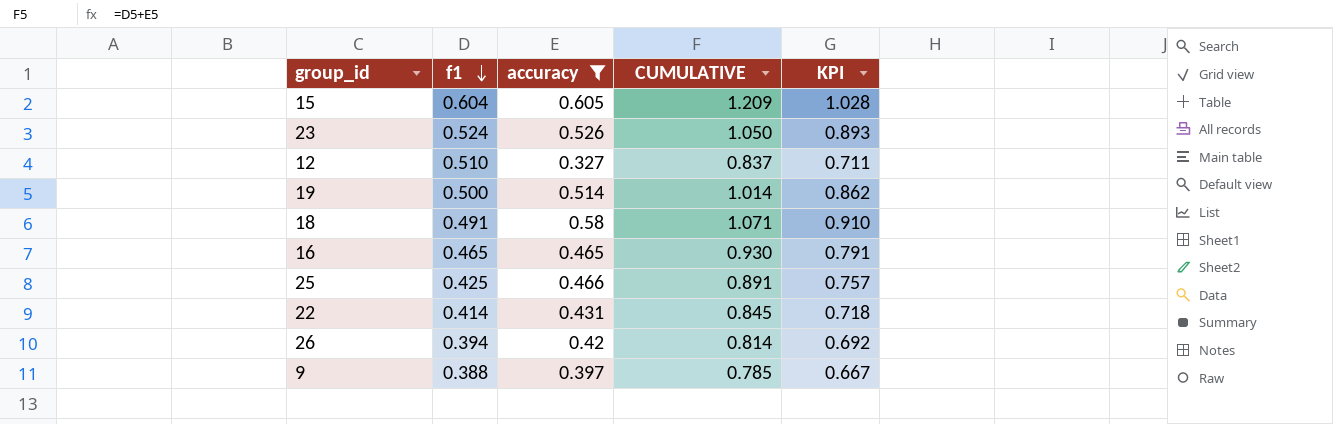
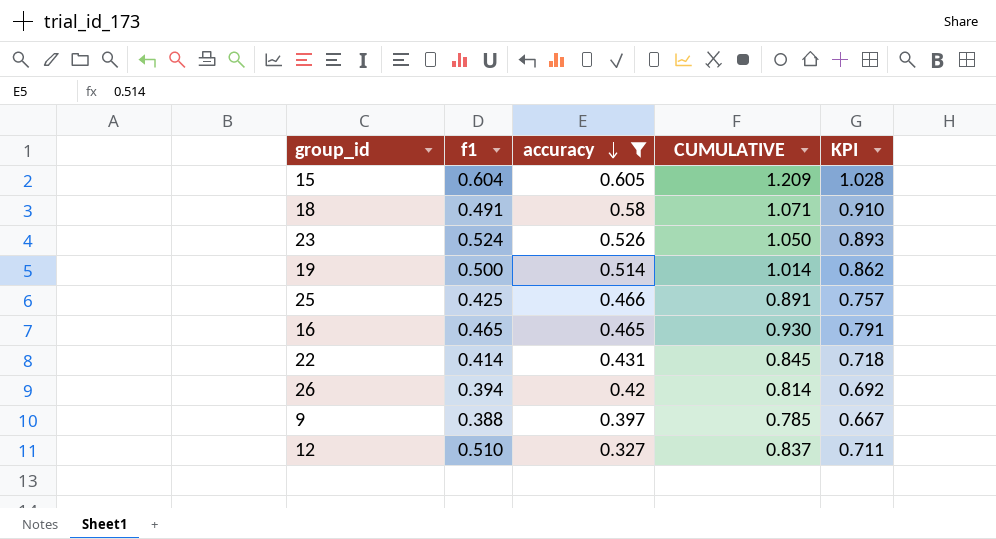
row order: f1 descending -> accuracy descending

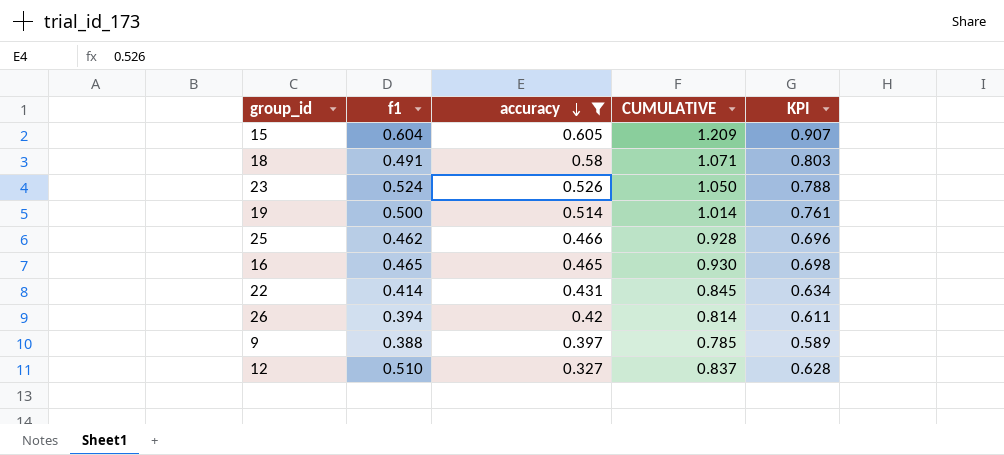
column KPI | formula: [CUMULATIVE] * 0.85 -> [CUMULATIVE] * 0.75
25 | f1: 0.425 -> 0.462
25 | CUMULATIVE: 0.891 -> 0.928

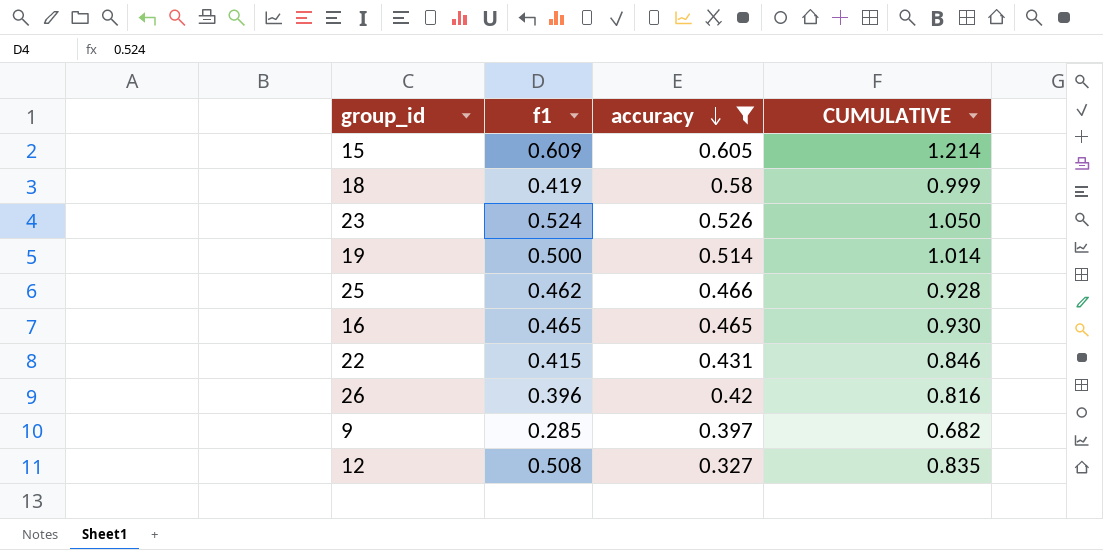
column KPI | formula: [CUMULATIVE] * 0.75 -> none
15 | f1: 0.604 -> 0.609
15 | CUMULATIVE: 1.209 -> 1.214
18 | f1: 0.491 -> 0.419
18 | CUMULATIVE: 1.071 -> 0.999
22 | f1: 0.414 -> 0.415
22 | CUMULATIVE: 0.845 -> 0.846
26 | f1: 0.394 -> 0.396
26 | CUMULATIVE: 0.814 -> 0.816
9 | f1: 0.388 -> 0.285
9 | CUMULATIVE: 0.785 -> 0.682
12 | f1: 0.510 -> 0.508
12 | CUMULATIVE: 0.837 -> 0.835

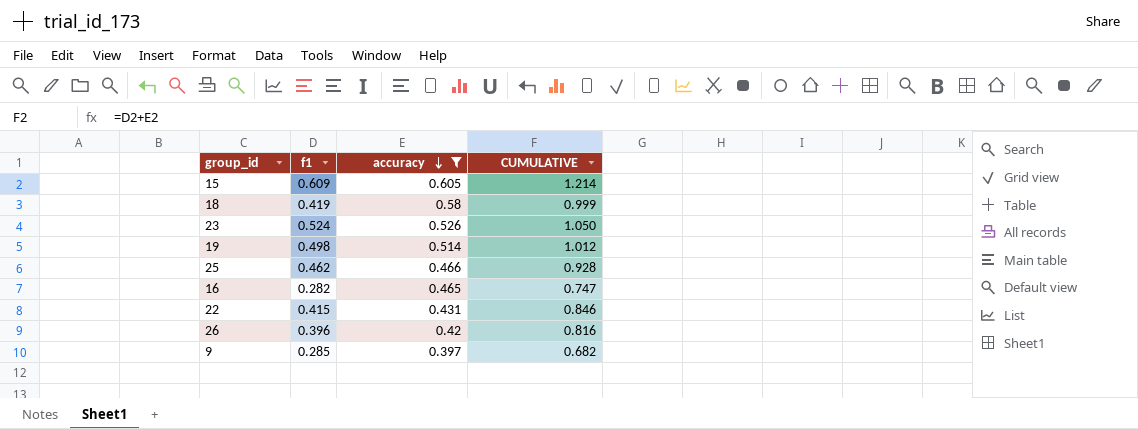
row 12: 0.508 | 0.327 | 0.835 -> none
19 | f1: 0.500 -> 0.498
19 | CUMULATIVE: 1.014 -> 1.012
16 | f1: 0.465 -> 0.282
16 | CUMULATIVE: 0.930 -> 0.747

